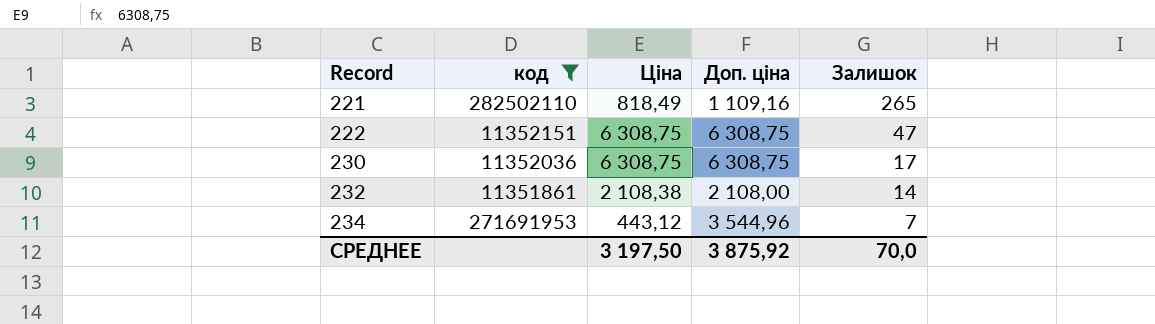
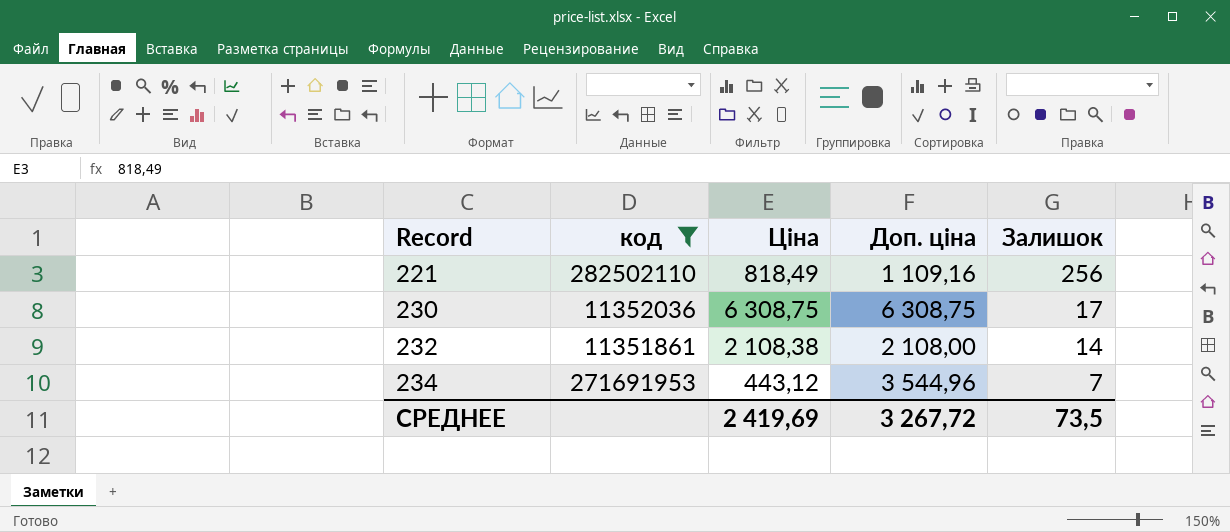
row 222: 11352151 | 6 308,75 | 6 308,75 | 47 -> none
221 | Залишок: 265 -> 256
СРЕДНЕЕ | Ціна: 3 197,50 -> 2 419,69
СРЕДНЕЕ | Доп. ціна: 3 875,92 -> 3 267,72
СРЕДНЕЕ | Залишок: 70,0 -> 73,5

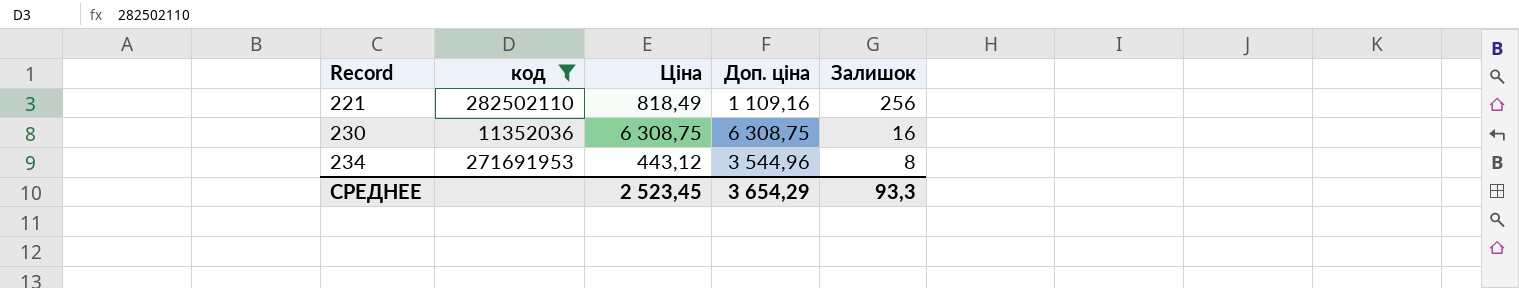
row 232: 11351861 | 2 108,38 | 2 108,00 | 14 -> none
230 | Залишок: 17 -> 16
234 | Залишок: 7 -> 8
СРЕДНЕЕ | Ціна: 2 419,69 -> 2 523,45
СРЕДНЕЕ | Доп. ціна: 3 267,72 -> 3 654,29
СРЕДНЕЕ | Залишок: 73,5 -> 93,3

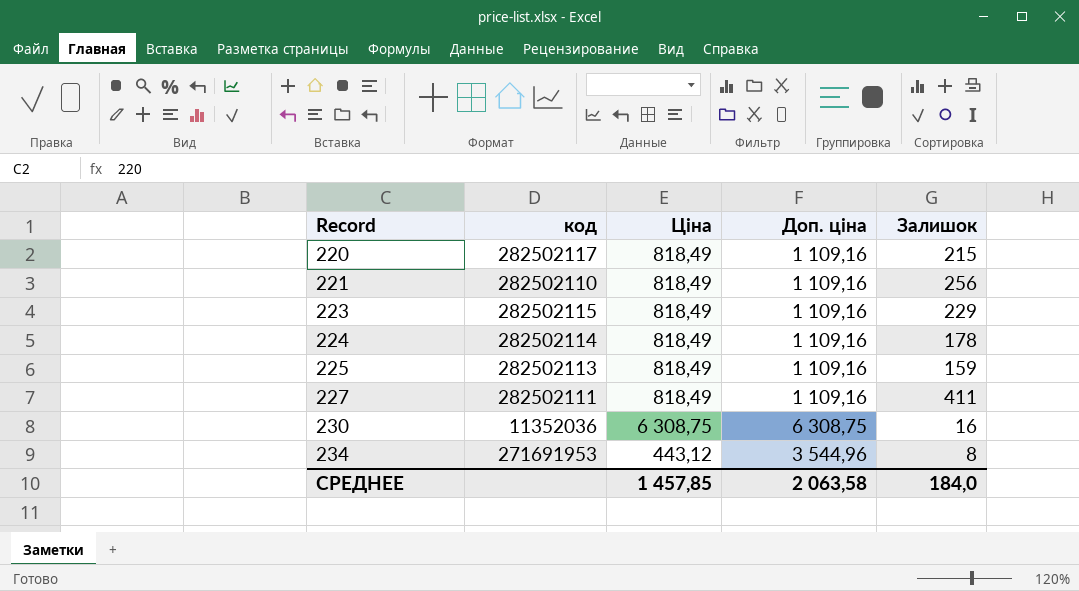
filter: код <= 282502110 -> none
СРЕДНЕЕ | Ціна: 2 523,45 -> 1 457,85
СРЕДНЕЕ | Доп. ціна: 3 654,29 -> 2 063,58
СРЕДНЕЕ | Залишок: 93,3 -> 184,0

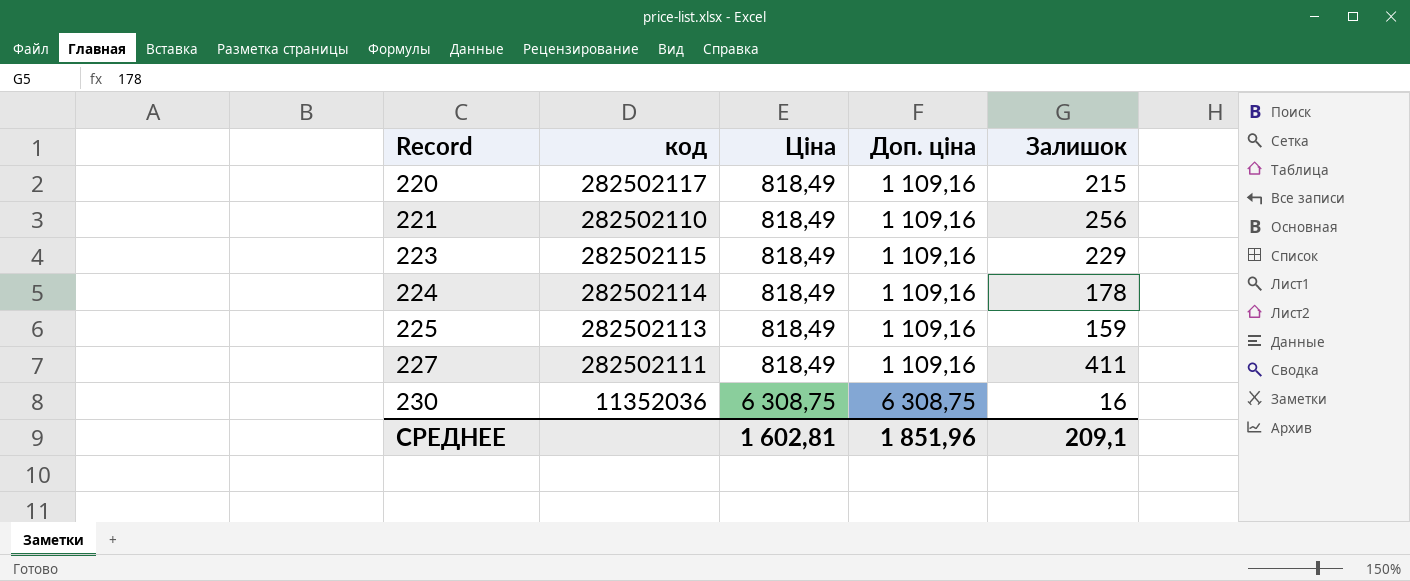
row 234: 271691953 | 443,12 | 3 544,96 | 8 -> none
СРЕДНЕЕ | Ціна: 1 457,85 -> 1 602,81
СРЕДНЕЕ | Доп. ціна: 2 063,58 -> 1 851,96
СРЕДНЕЕ | Залишок: 184,0 -> 209,1

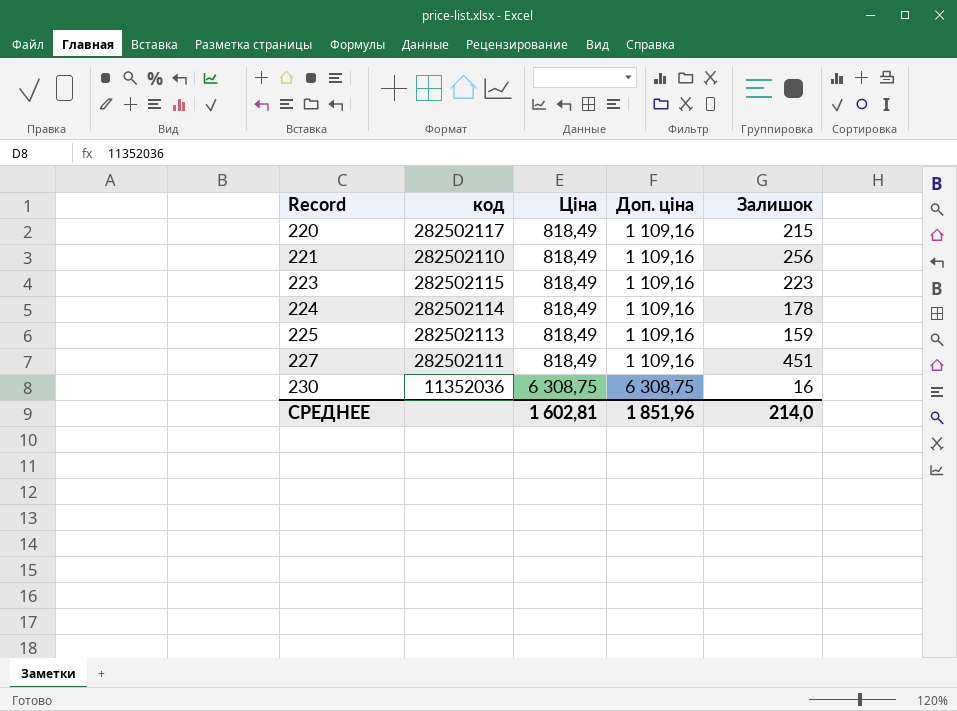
223 | Залишок: 229 -> 223
227 | Залишок: 411 -> 451
СРЕДНЕЕ | Залишок: 209,1 -> 214,0

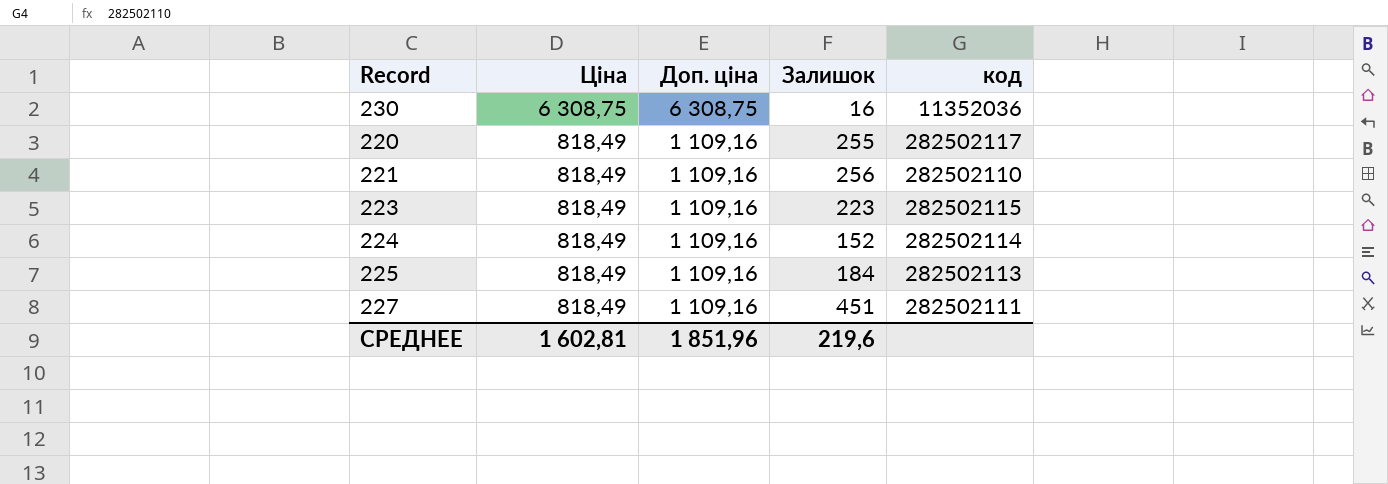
row order: Record ascending -> Ціна descending
column код | position: 2 -> 5
220 | Залишок: 215 -> 255
224 | Залишок: 178 -> 152
225 | Залишок: 159 -> 184
СРЕДНЕЕ | Залишок: 214,0 -> 219,6

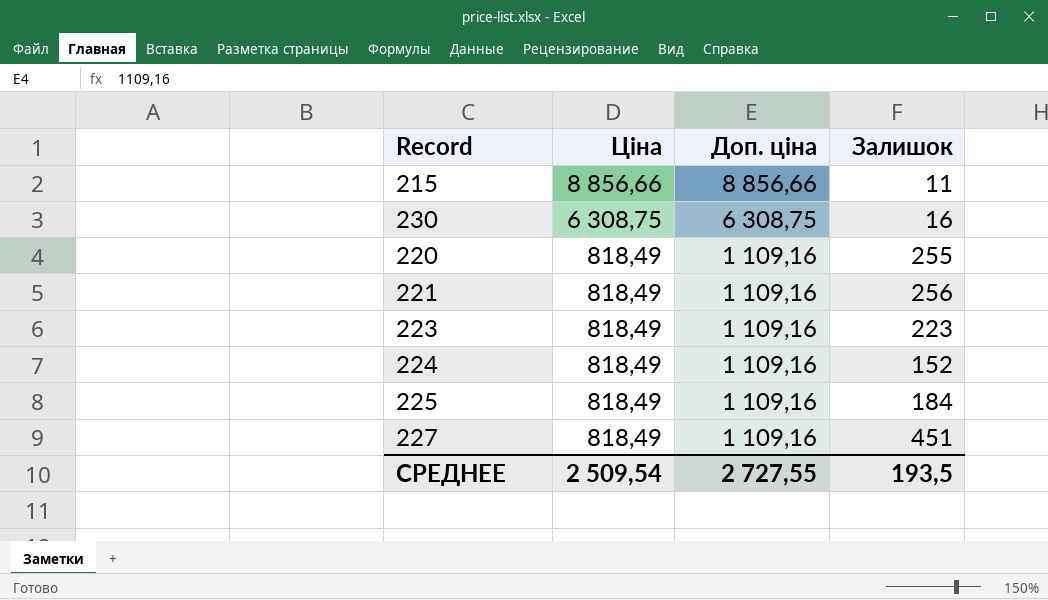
column код | position: 5 -> none
row 215: none -> 8 856,66 | 8 856,66 | 11
СРЕДНЕЕ | Ціна: 1 602,81 -> 2 509,54
СРЕДНЕЕ | Доп. ціна: 1 851,96 -> 2 727,55
СРЕДНЕЕ | Залишок: 219,6 -> 193,5

